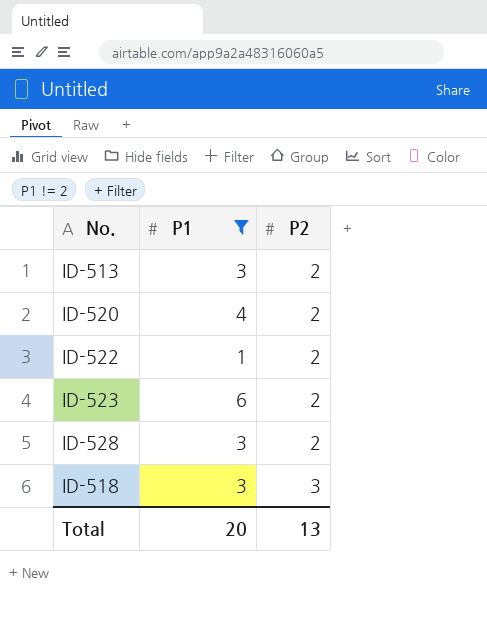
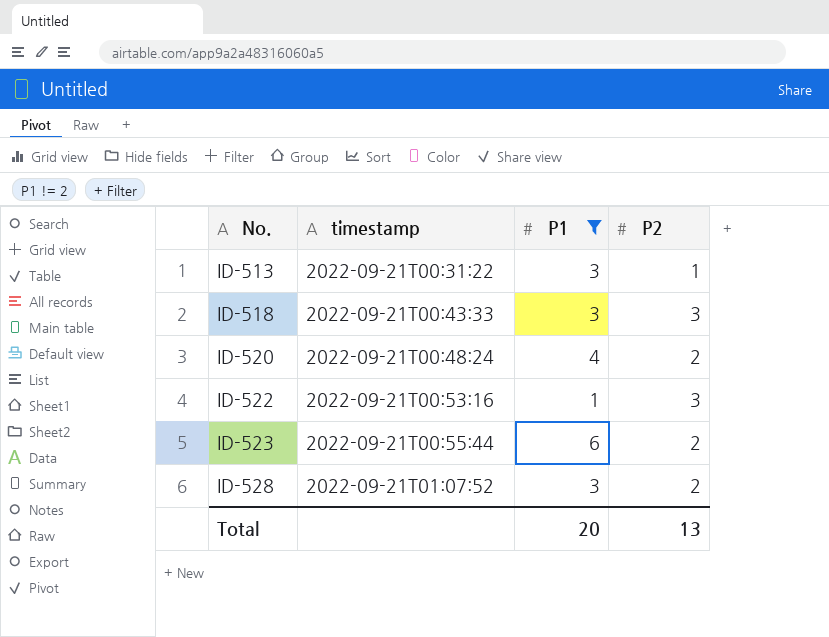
row order: P2 ascending -> No. ascending
column timestamp | position: none -> 2
ID-513 | P2: 2 -> 1
ID-522 | P2: 2 -> 3

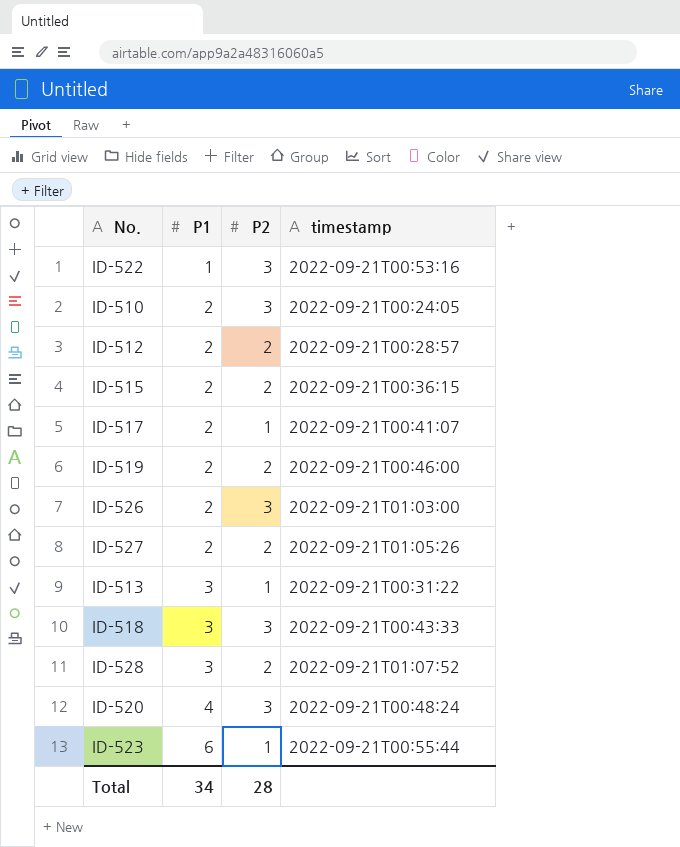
filter: P1 != 2 -> none
row order: No. ascending -> P1 ascending
column timestamp | position: 2 -> 4
ID-520 | P2: 2 -> 3
ID-523 | P2: 2 -> 1
Total | P1: 20 -> 34
Total | P2: 13 -> 28

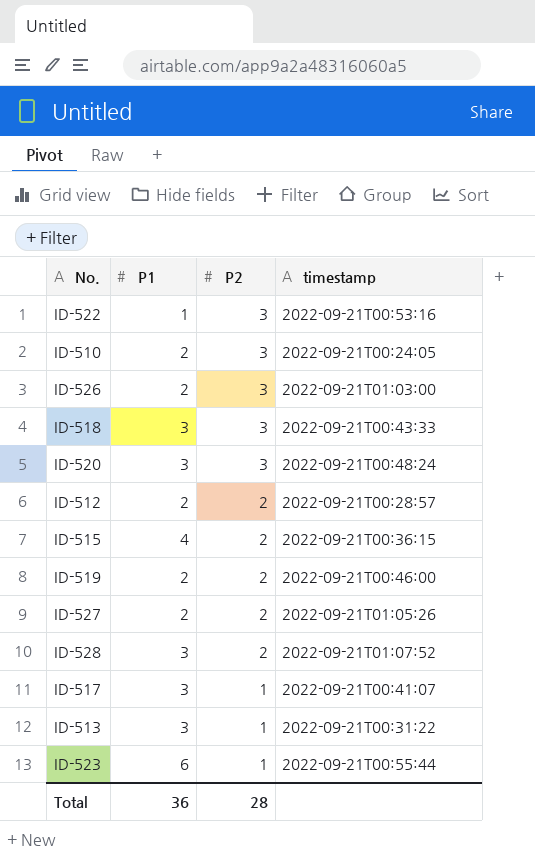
row order: P1 ascending -> P2 descending
ID-520 | P1: 4 -> 3
ID-515 | P1: 2 -> 4
ID-517 | P1: 2 -> 3
Total | P1: 34 -> 36

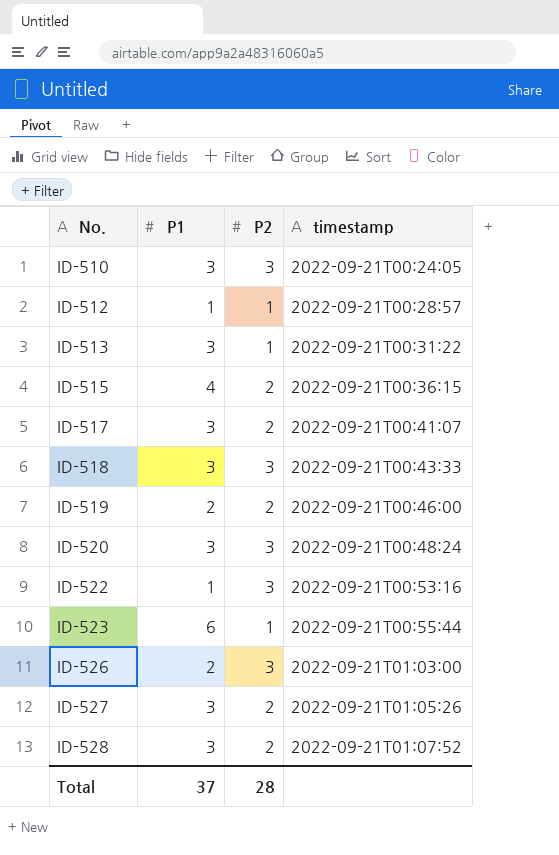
row order: P2 descending -> No. ascending
ID-510 | P1: 2 -> 3
ID-512 | P1: 2 -> 1
ID-512 | P2: 2 -> 1
ID-517 | P2: 1 -> 2
ID-527 | P1: 2 -> 3
Total | P1: 36 -> 37

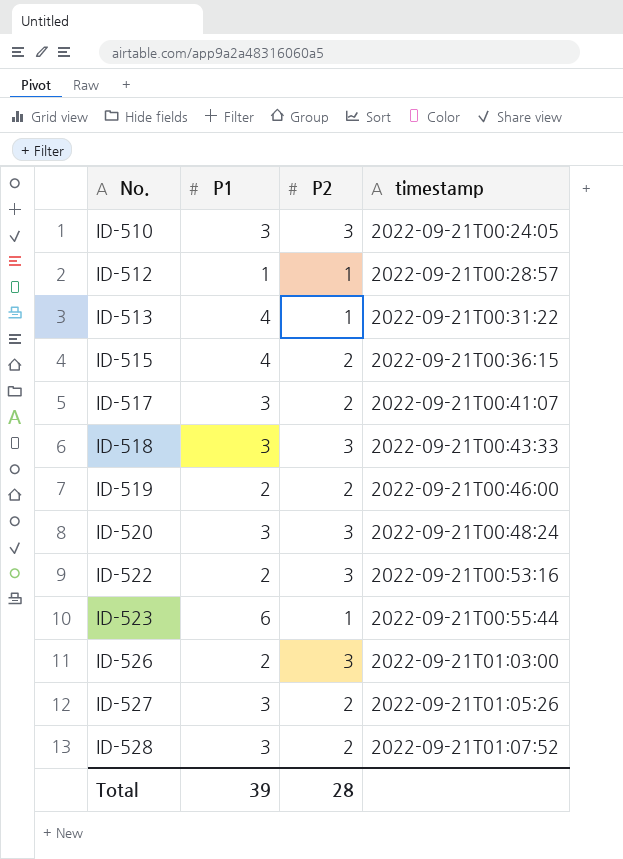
ID-513 | P1: 3 -> 4
ID-522 | P1: 1 -> 2
Total | P1: 37 -> 39

